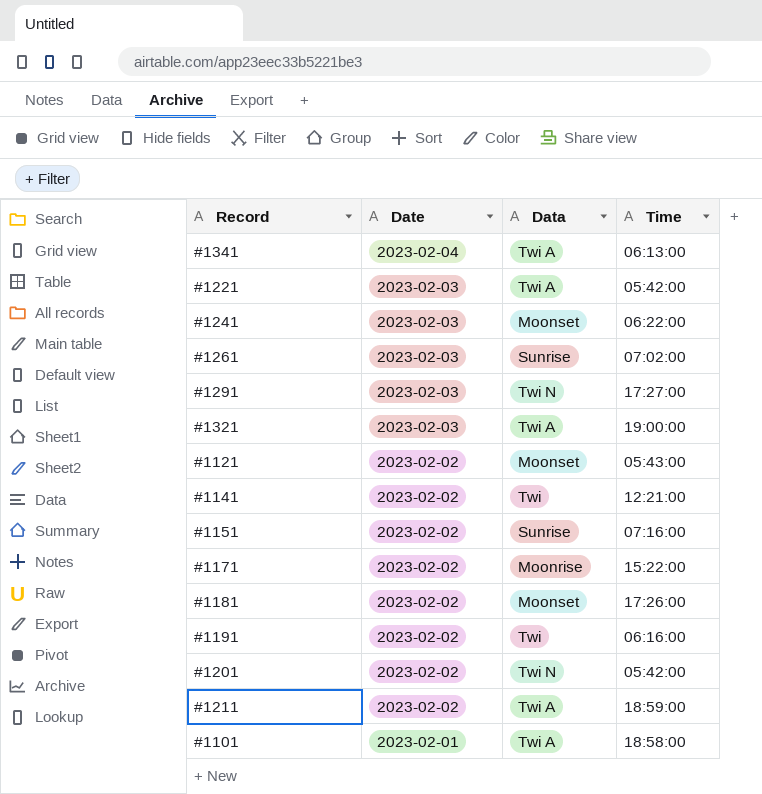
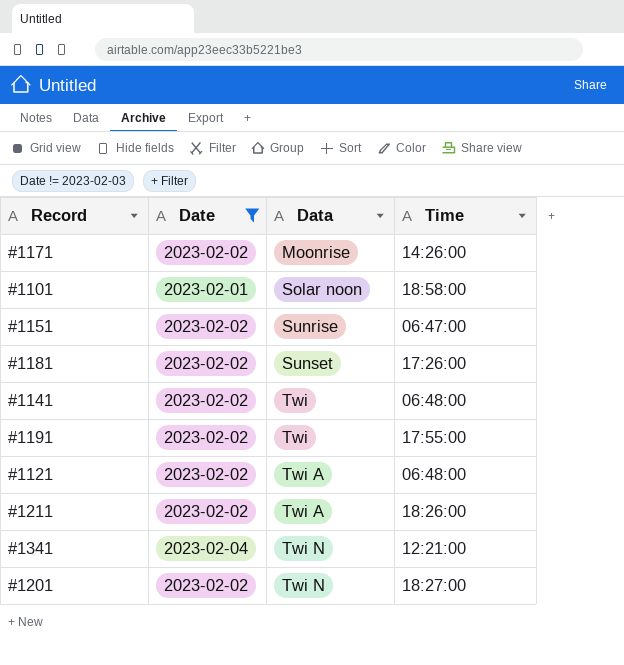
filter: none -> Date != 2023-02-03
row order: Date descending -> Data ascending
#1171 | Time: 15:22:00 -> 14:26:00
#1101 | Data: Twi A -> Solar noon
#1151 | Time: 07:16:00 -> 06:47:00
#1181 | Data: Moonset -> Sunset
#1141 | Time: 12:21:00 -> 06:48:00
#1191 | Time: 06:16:00 -> 17:55:00
#1121 | Data: Moonset -> Twi A
#1121 | Time: 05:43:00 -> 06:48:00
#1211 | Time: 18:59:00 -> 18:26:00
#1341 | Data: Twi A -> Twi N
#1341 | Time: 06:13:00 -> 12:21:00
#1201 | Time: 05:42:00 -> 18:27:00

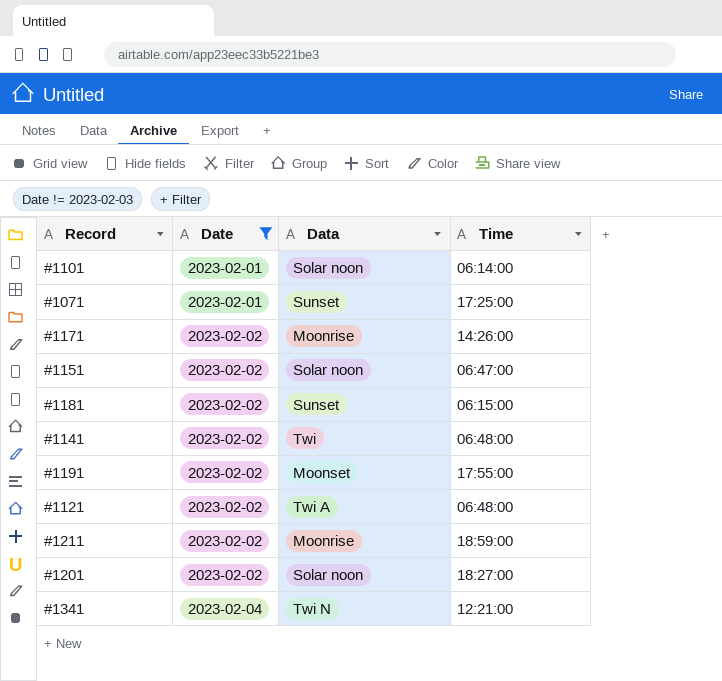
row order: Data ascending -> Date ascending
#1101 | Time: 18:58:00 -> 06:14:00
row #1071: none -> 2023-02-01 | Sunset | 17:25:00
#1151 | Data: Sunrise -> Solar noon
#1181 | Time: 17:26:00 -> 06:15:00
#1191 | Data: Twi -> Moonset
#1211 | Data: Twi A -> Moonrise
#1211 | Time: 18:26:00 -> 18:59:00
#1201 | Data: Twi N -> Solar noon

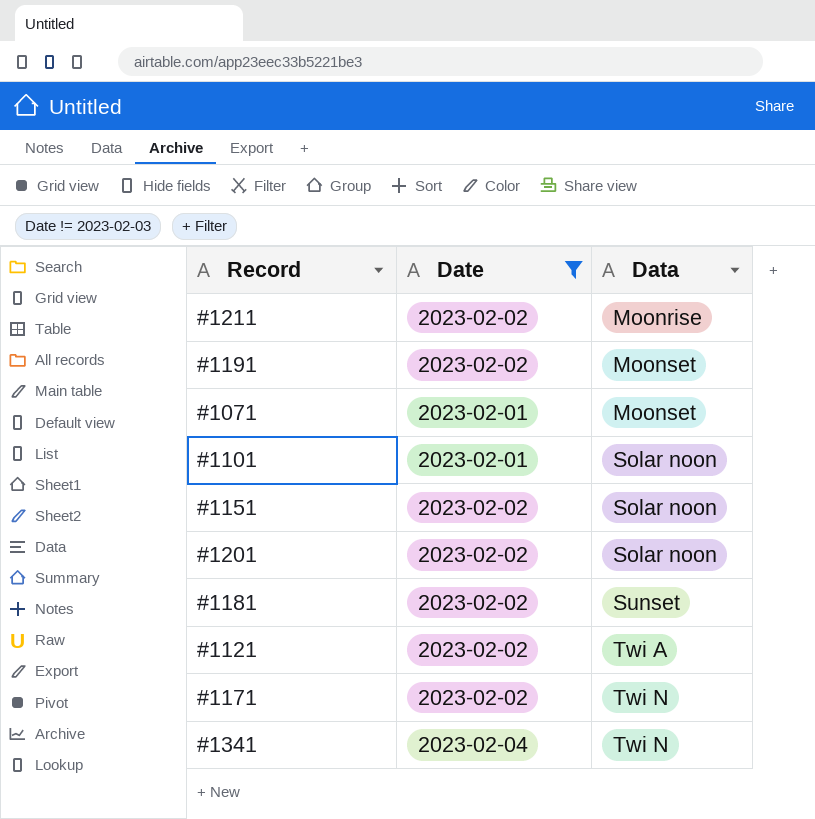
row order: Date ascending -> Data ascending
column Time | position: 4 -> none
row #1141: 2023-02-02 | Twi | 06:48:00 -> none
#1071 | Data: Sunset -> Moonset
#1171 | Data: Moonrise -> Twi N

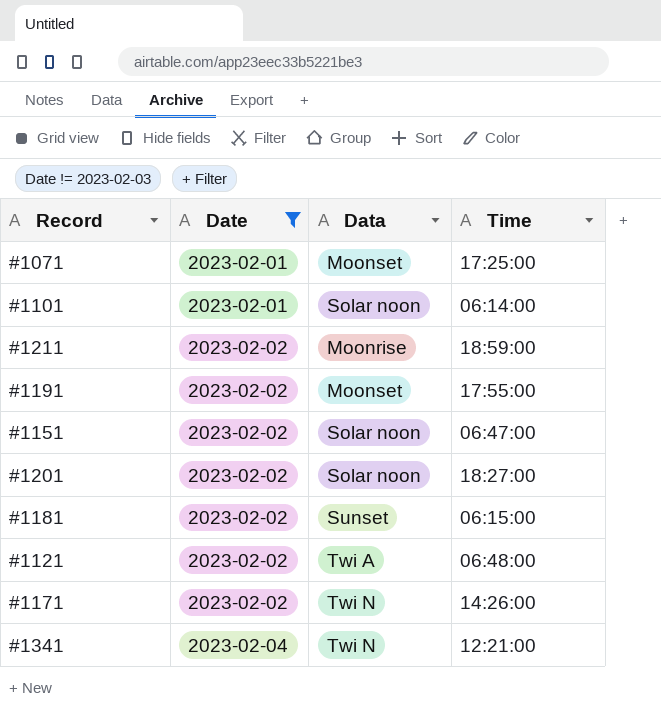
row order: Data ascending -> Date ascending
column Time | position: none -> 4

